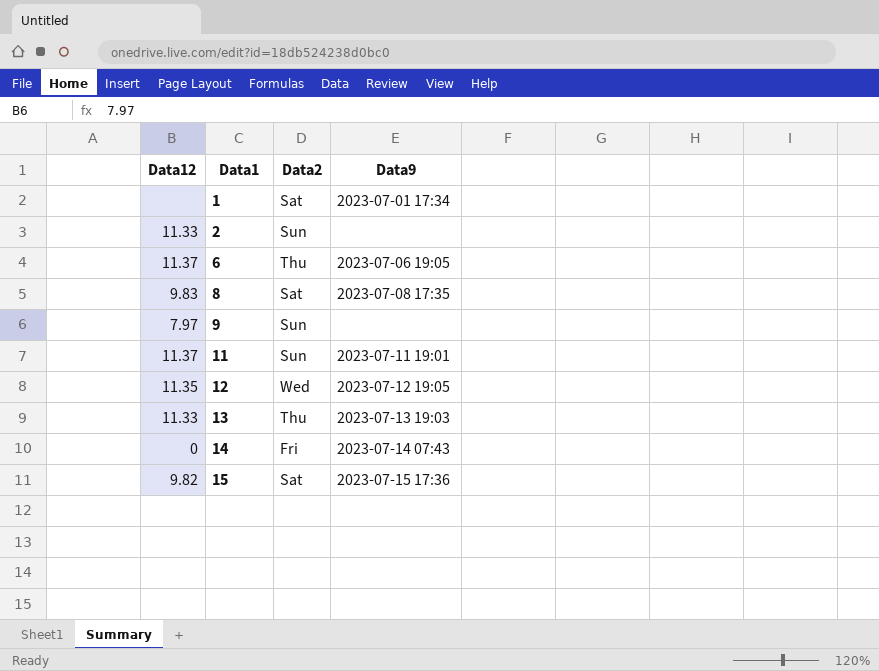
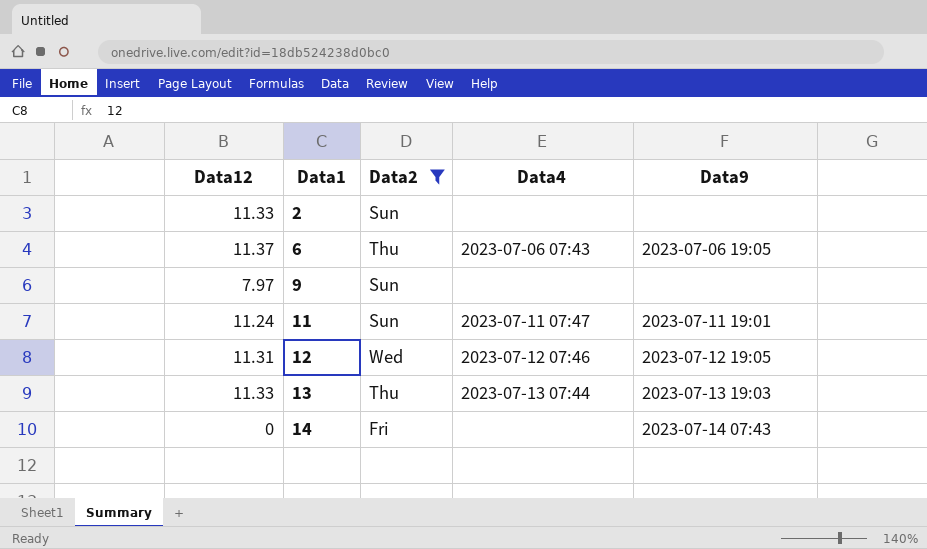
filter: none -> Data2 != Sat
column Data4 | position: none -> 4
11 | Data12: 11.37 -> 11.24
12 | Data12: 11.35 -> 11.31

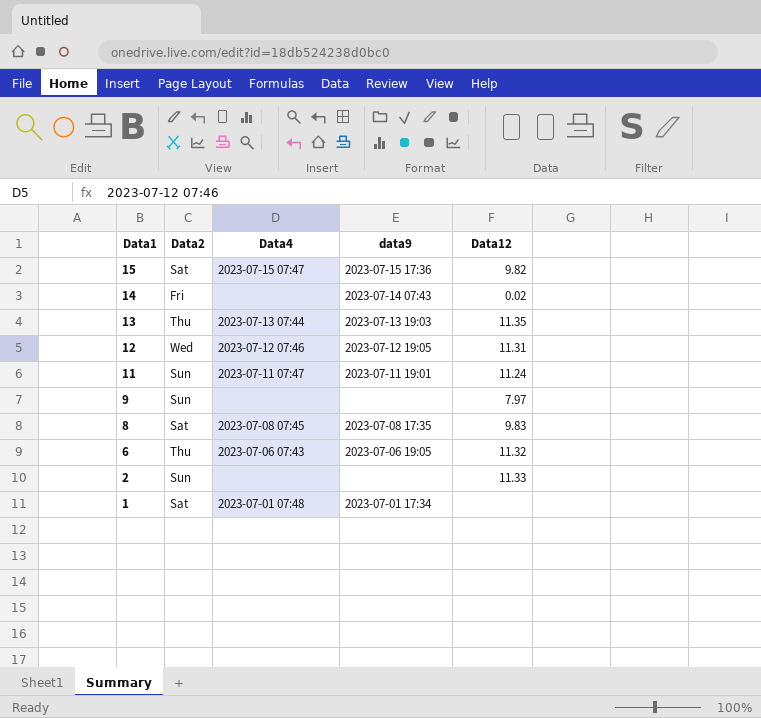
filter: Data2 != Sat -> none
row order: Data1 ascending -> Data1 descending
column name: Data9 -> data9
column Data12 | position: 1 -> 5
14 | Data12: 0 -> 0.02
13 | Data12: 11.33 -> 11.35
6 | Data12: 11.37 -> 11.32

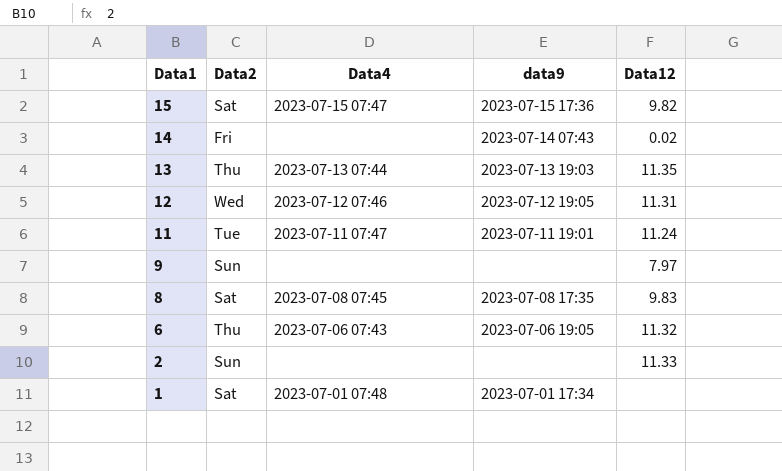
11 | Data2: Sun -> Tue

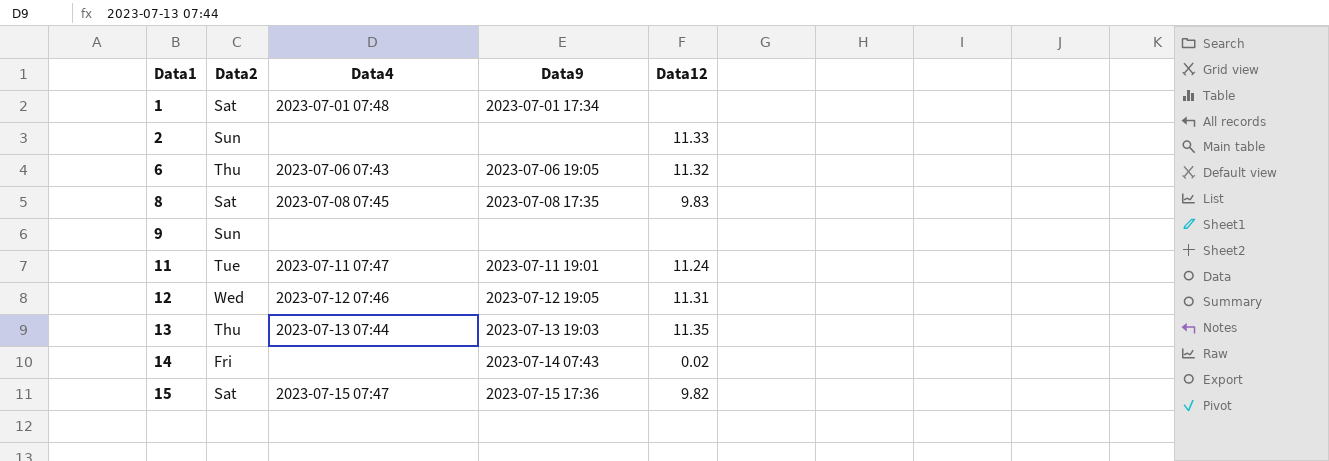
row order: Data1 descending -> Data1 ascending
column name: data9 -> Data9
9 | Data12: 7.97 -> none

